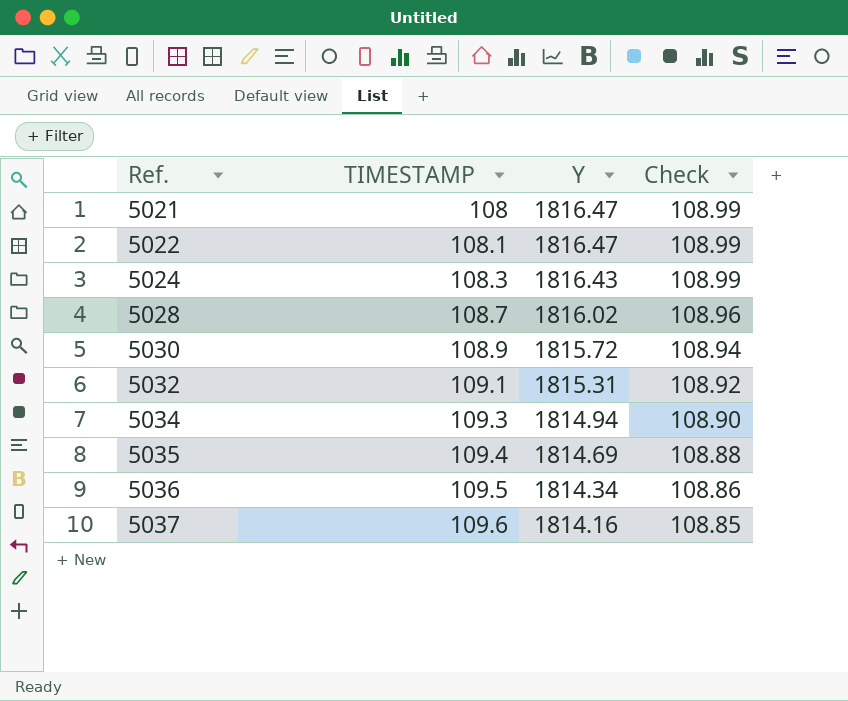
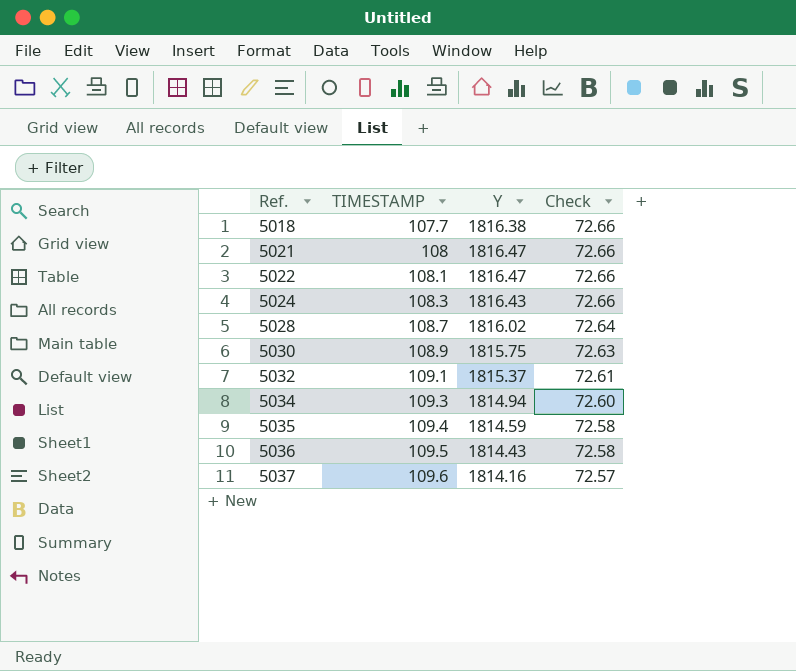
column Check | formula: [Y] * 0.06 -> [Y] * 0.04
row 5018: none -> 107.7 | 1816.38 | 72.66
5030 | Y: 1815.72 -> 1815.75
5032 | Y: 1815.31 -> 1815.37
5035 | Y: 1814.69 -> 1814.59
5036 | Y: 1814.34 -> 1814.43

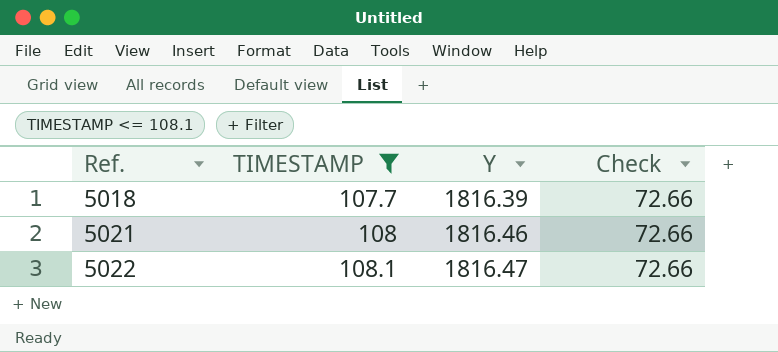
filter: none -> TIMESTAMP <= 108.1
5018 | Y: 1816.38 -> 1816.39
5021 | Y: 1816.47 -> 1816.46

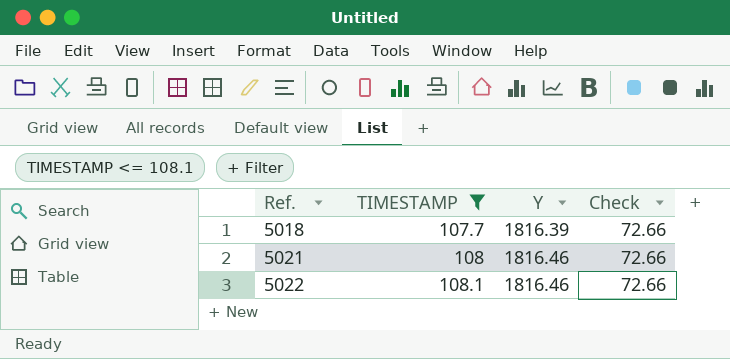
5022 | Y: 1816.47 -> 1816.46

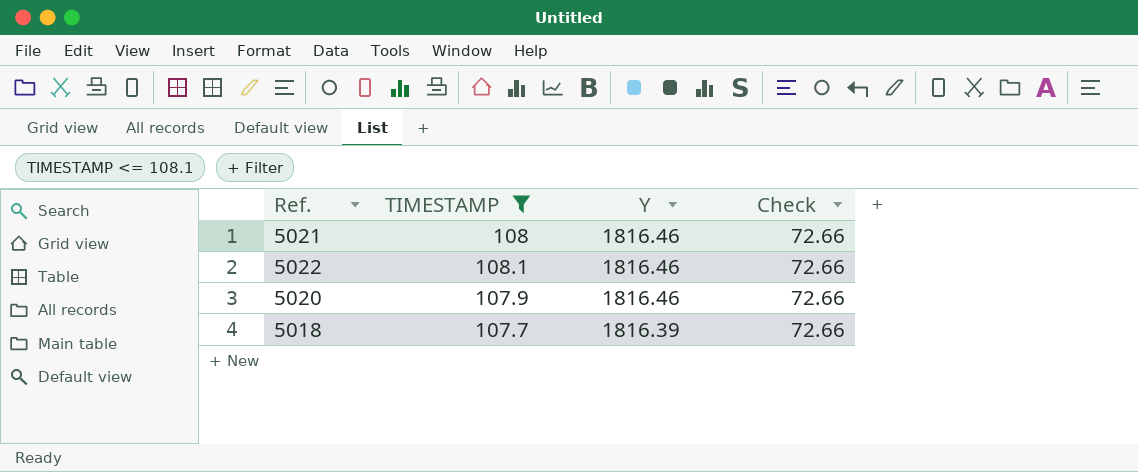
row order: Ref. ascending -> Y descending
row 5020: none -> 107.9 | 1816.46 | 72.66

